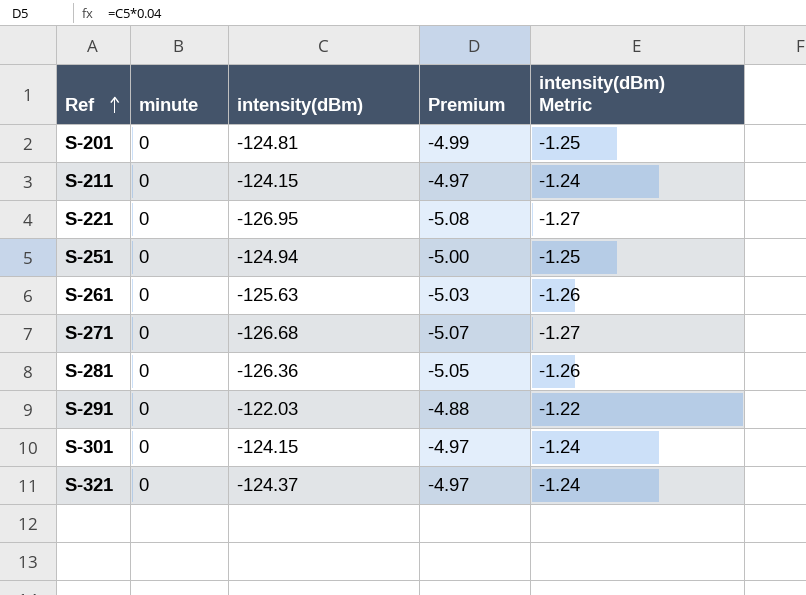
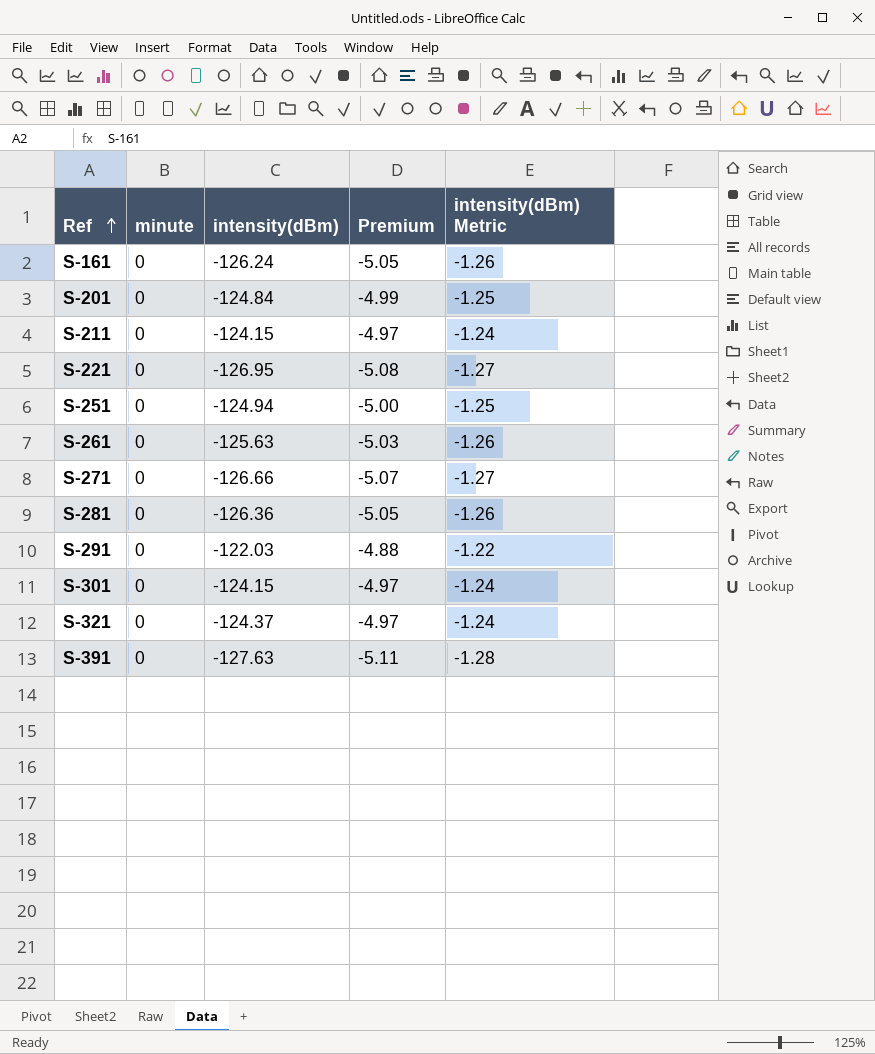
row S-161: none -> 0 | -126.24 | -5.05 | -1.26
S-201 | intensity(dBm): -124.81 -> -124.84
S-271 | intensity(dBm): -126.68 -> -126.66
row S-391: none -> 0 | -127.63 | -5.11 | -1.28

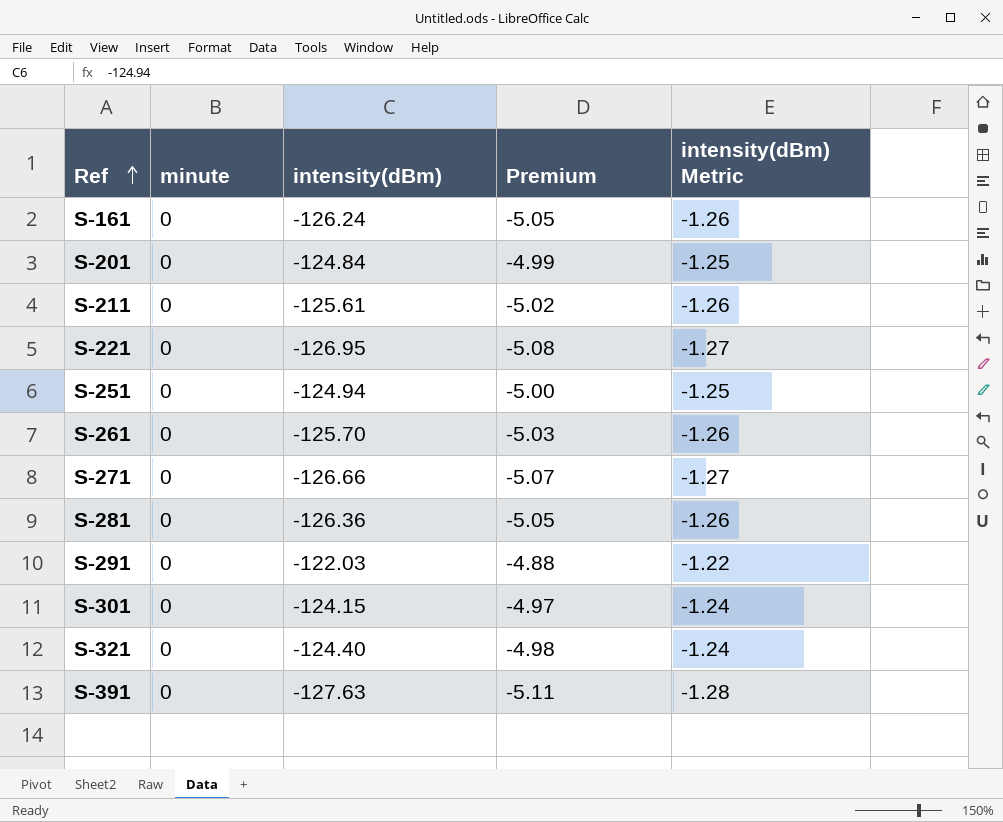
S-211 | intensity(dBm): -124.15 -> -125.61
S-211 | Premium: -4.97 -> -5.02
S-211 | intensity(dBm) Metric: -1.24 -> -1.26
S-261 | intensity(dBm): -125.63 -> -125.70
S-321 | intensity(dBm): -124.37 -> -124.40
S-321 | Premium: -4.97 -> -4.98

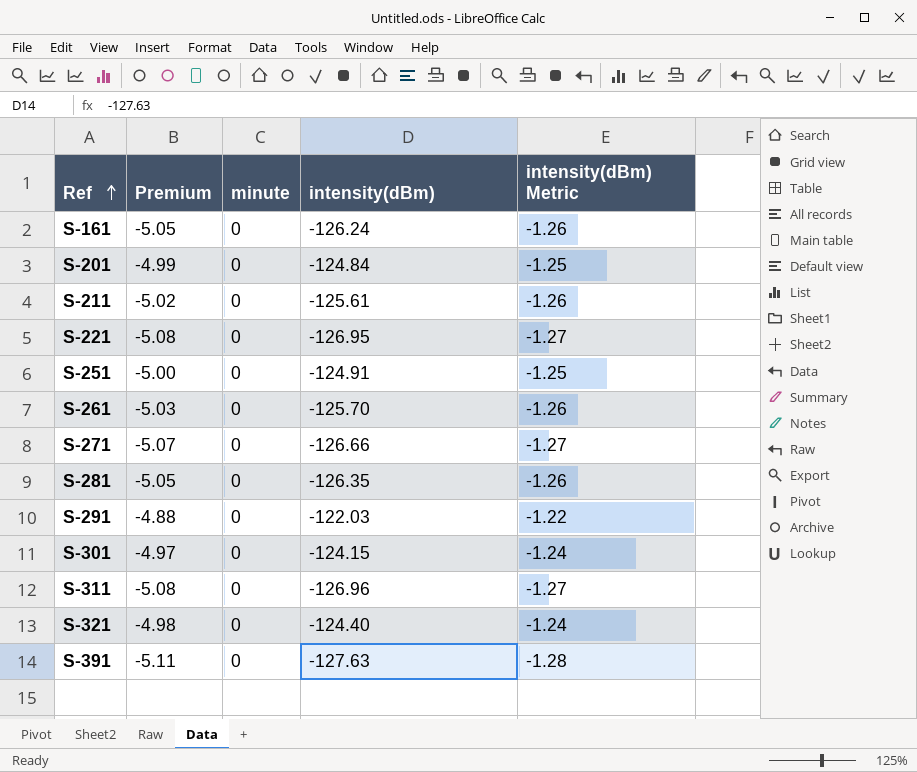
column Premium | position: 4 -> 2
S-251 | intensity(dBm): -124.94 -> -124.91
S-281 | intensity(dBm): -126.36 -> -126.35
row S-311: none -> -5.08 | 0 | -126.96 | -1.27

